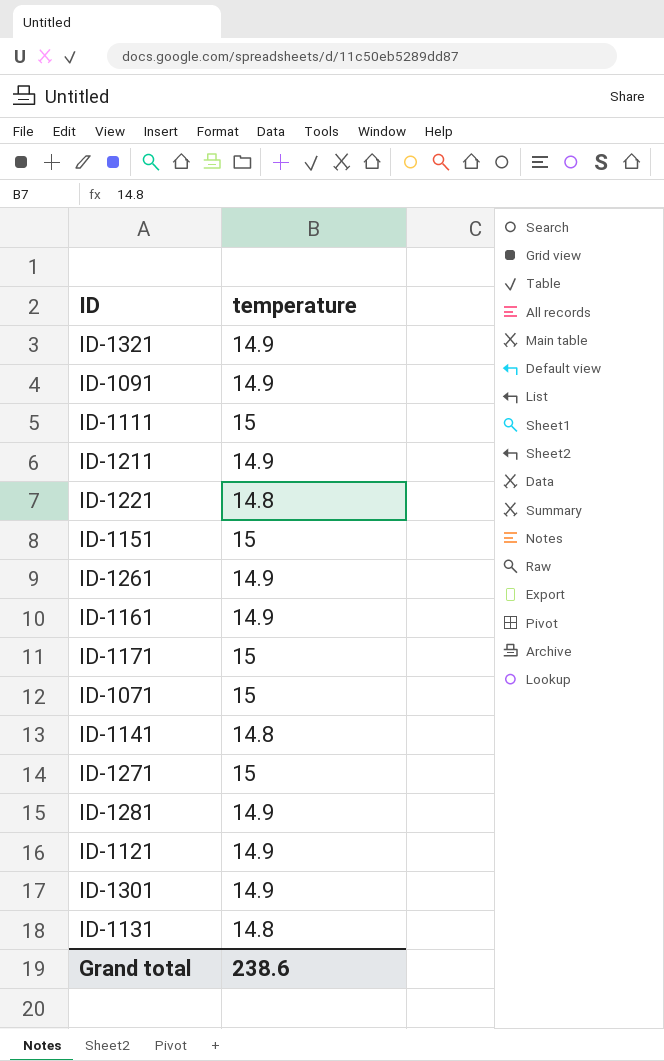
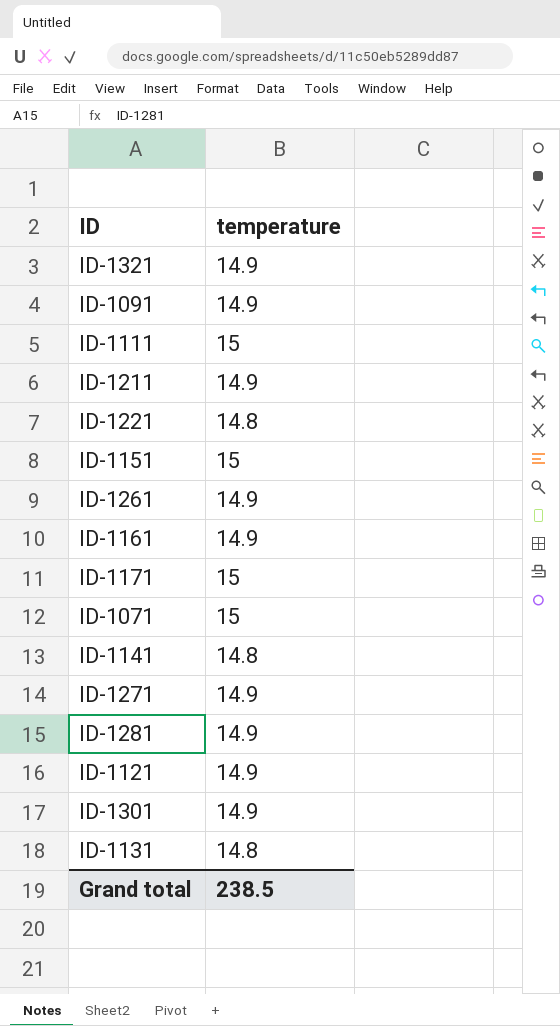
ID-1271 | temperature: 15 -> 14.9
Grand total | temperature: 238.6 -> 238.5

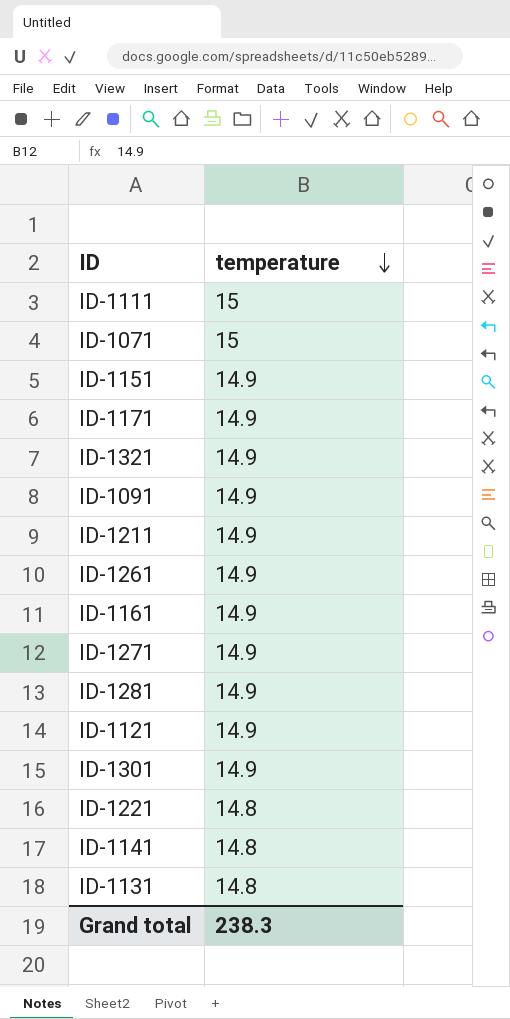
row order: none -> temperature descending
ID-1151 | temperature: 15 -> 14.9
ID-1171 | temperature: 15 -> 14.9
Grand total | temperature: 238.5 -> 238.3

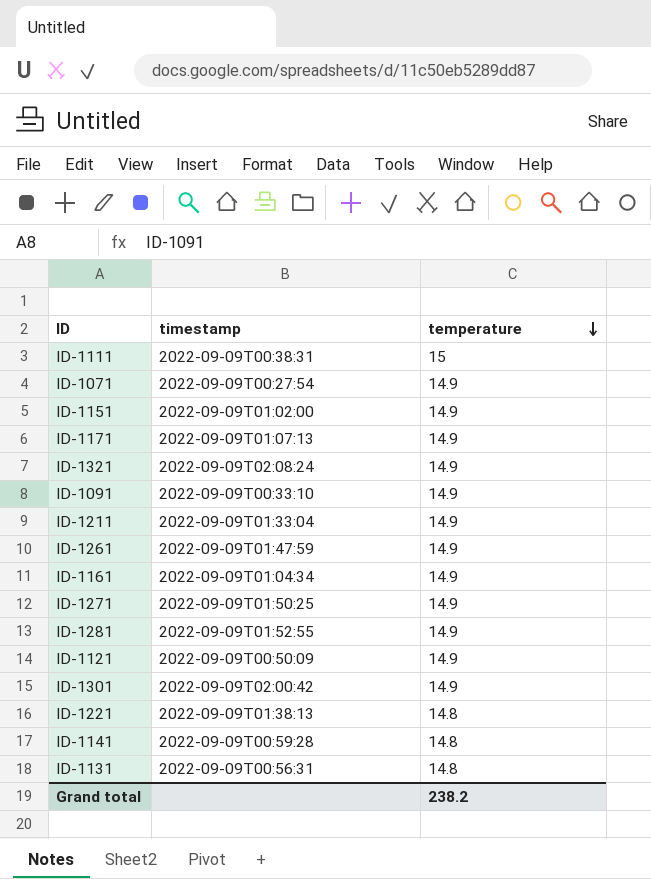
column timestamp | position: none -> 2
ID-1071 | temperature: 15 -> 14.9
Grand total | temperature: 238.3 -> 238.2

